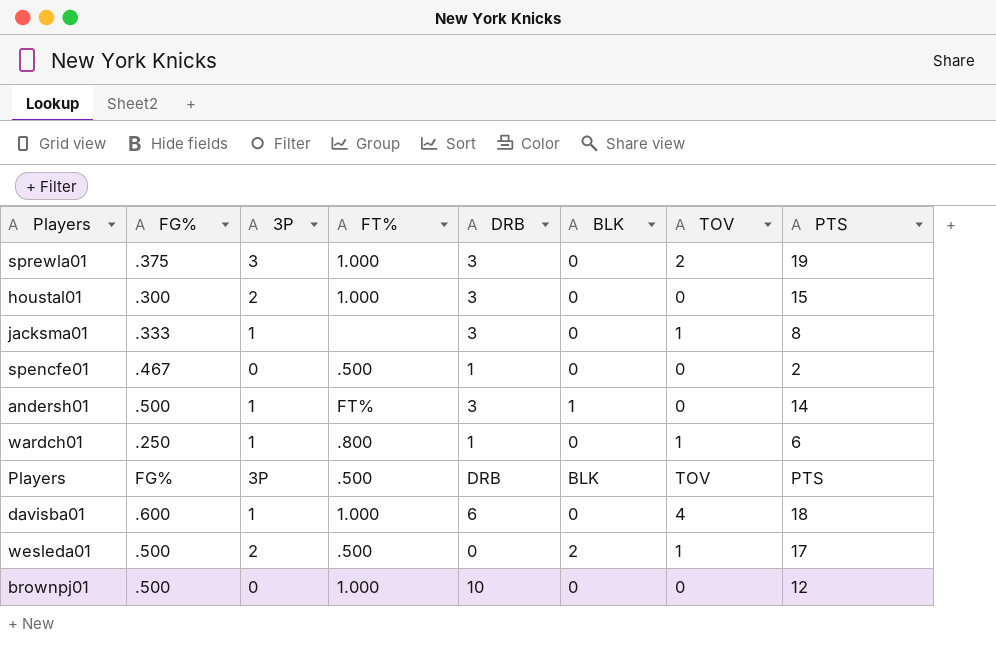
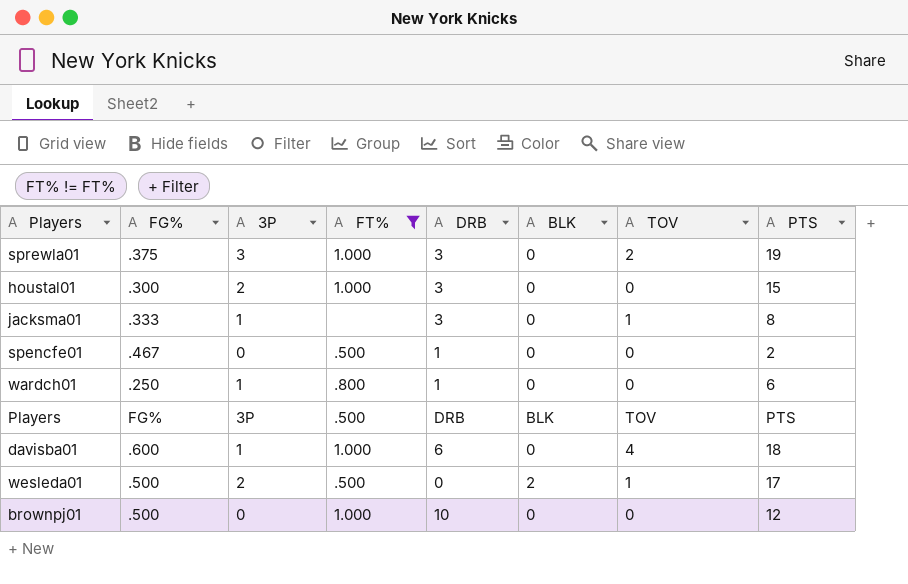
filter: none -> FT% != FT%
wardch01 | TOV: 1 -> 0

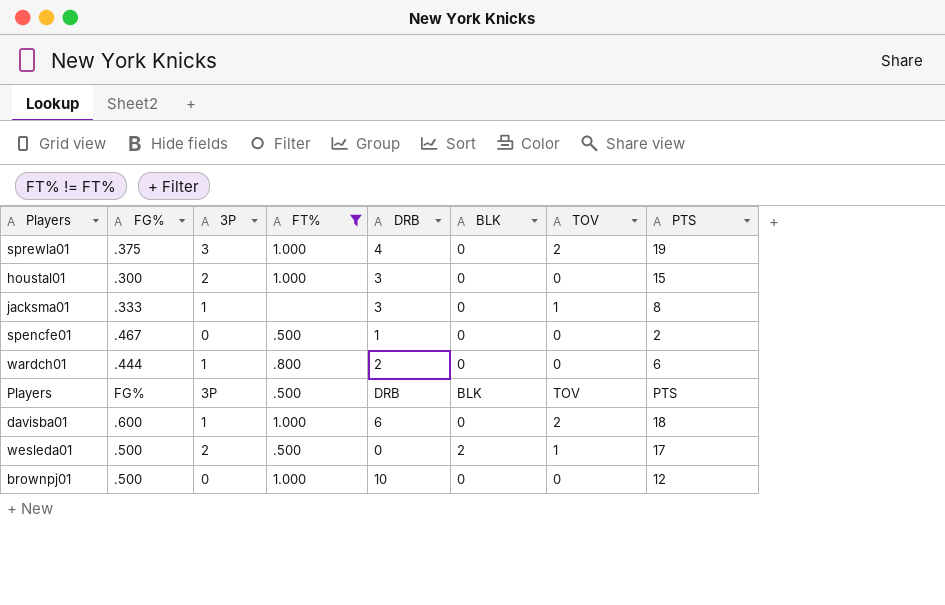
sprewla01 | DRB: 3 -> 4
wardch01 | FG%: .250 -> .444
wardch01 | DRB: 1 -> 2
davisba01 | TOV: 4 -> 2

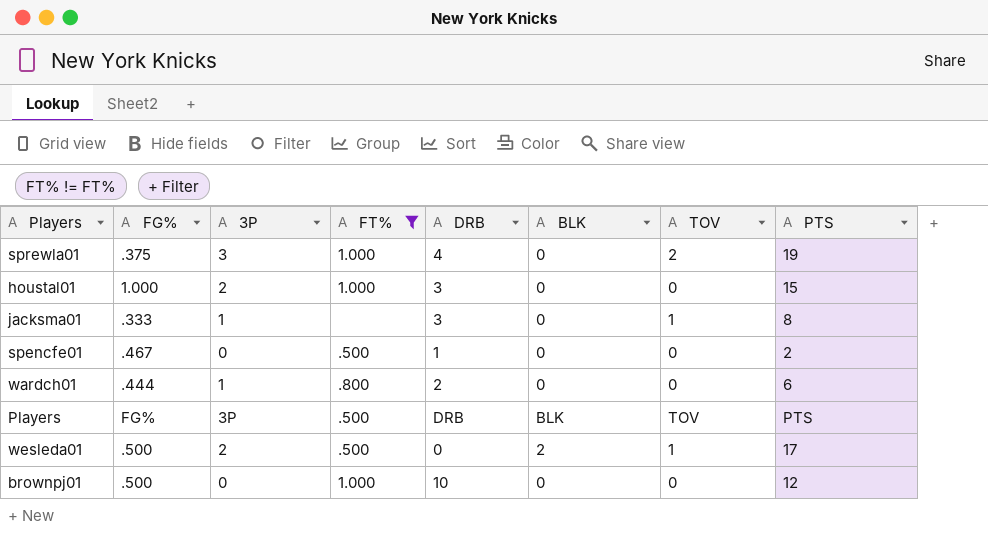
row davisba01: .600 | 1 | 1.000 | 6 | 0 | 2 | 18 -> none
houstal01 | FG%: .300 -> 1.000

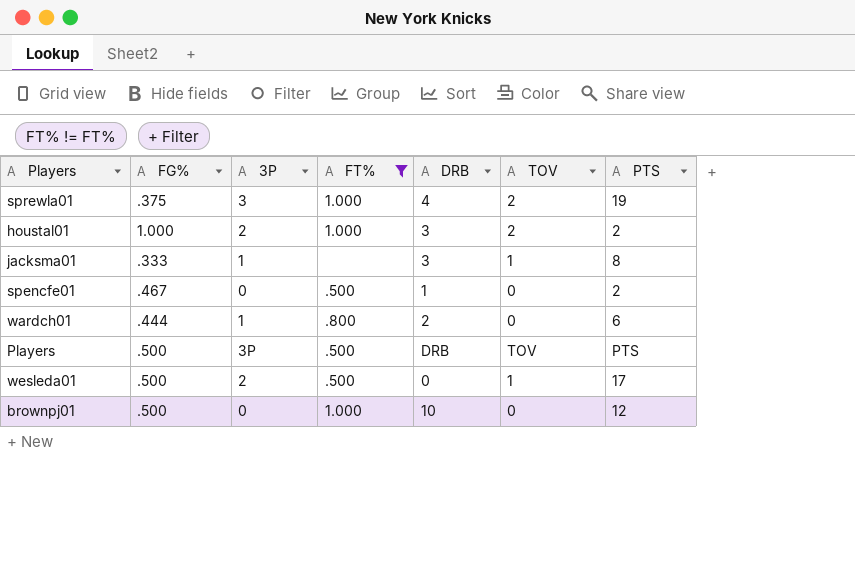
column BLK | position: 6 -> none
houstal01 | TOV: 0 -> 2
houstal01 | PTS: 15 -> 2
Players | FG%: FG% -> .500

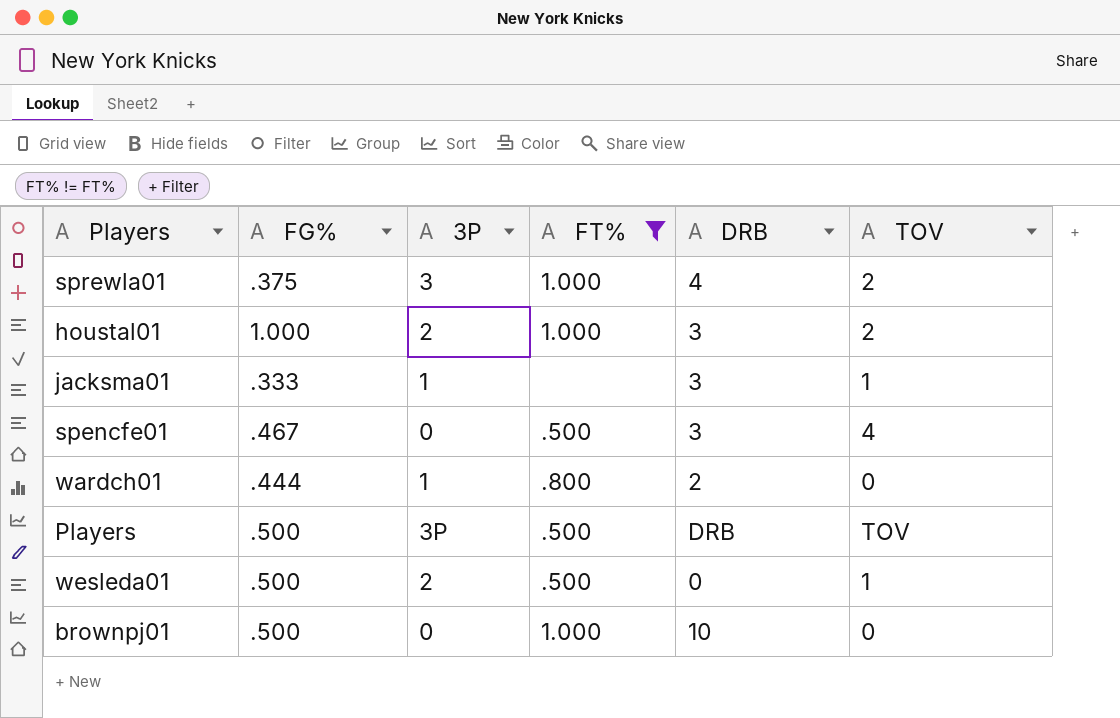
column PTS | position: 7 -> none
spencfe01 | DRB: 1 -> 3
spencfe01 | TOV: 0 -> 4

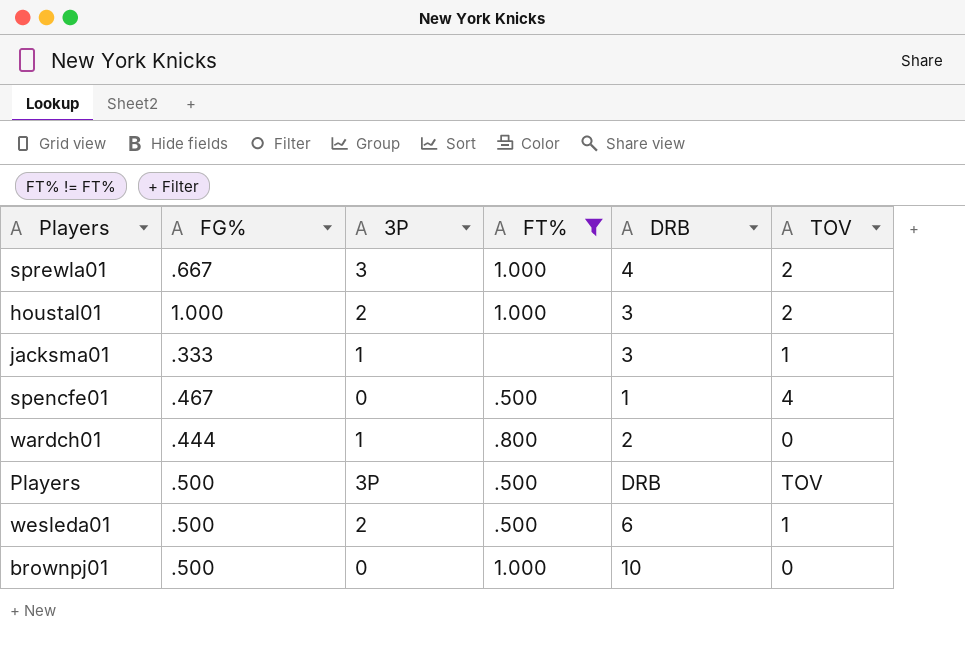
sprewla01 | FG%: .375 -> .667
spencfe01 | DRB: 3 -> 1
wesleda01 | DRB: 0 -> 6

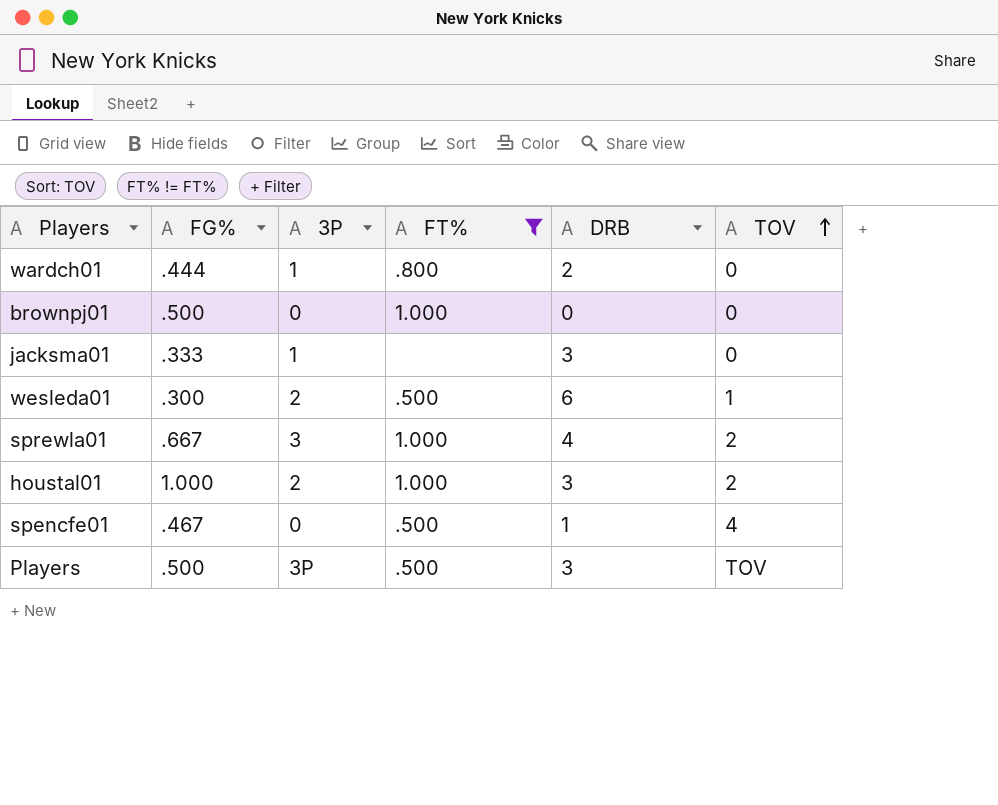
row order: none -> TOV ascending
brownpj01 | DRB: 10 -> 0
jacksma01 | TOV: 1 -> 0
wesleda01 | FG%: .500 -> .300
Players | DRB: DRB -> 3

